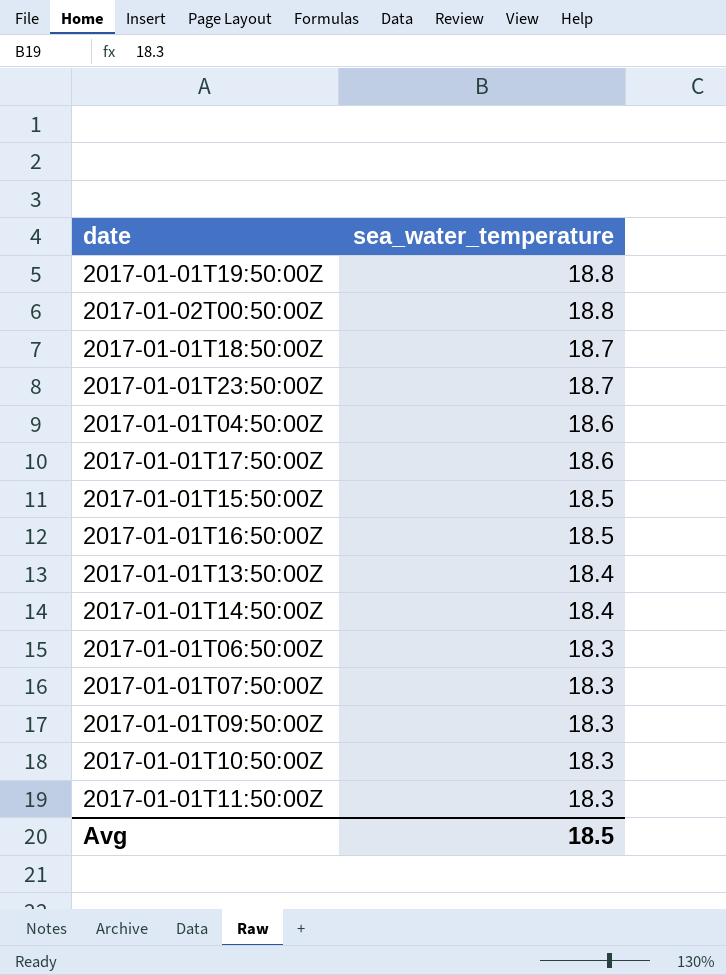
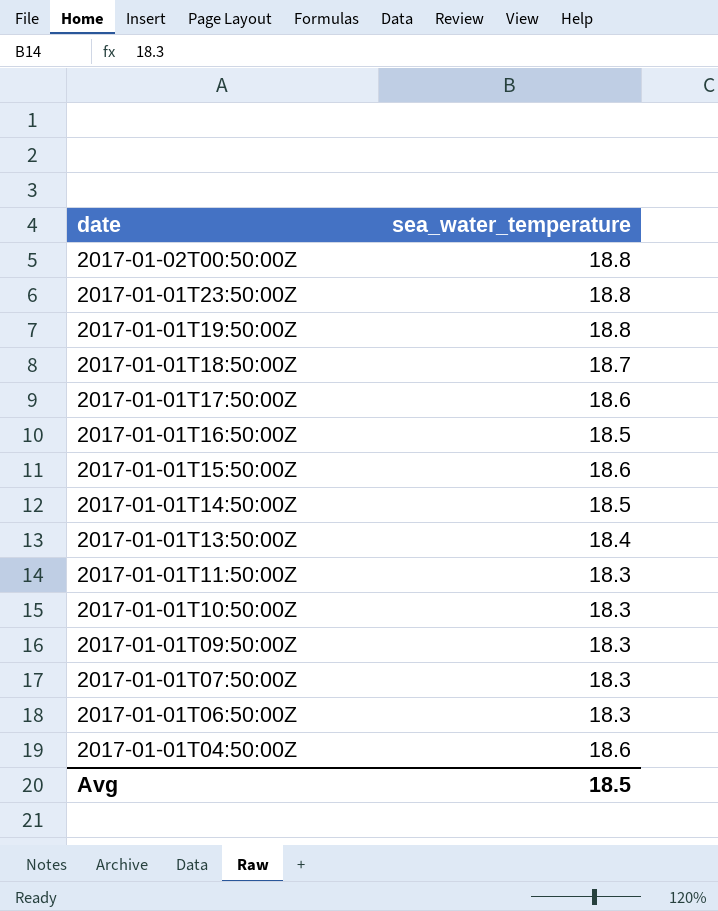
row order: sea_water_temperature descending -> date descending
2017-01-01T23:50:00Z | sea_water_temperature: 18.7 -> 18.8
2017-01-01T15:50:00Z | sea_water_temperature: 18.5 -> 18.6
2017-01-01T14:50:00Z | sea_water_temperature: 18.4 -> 18.5

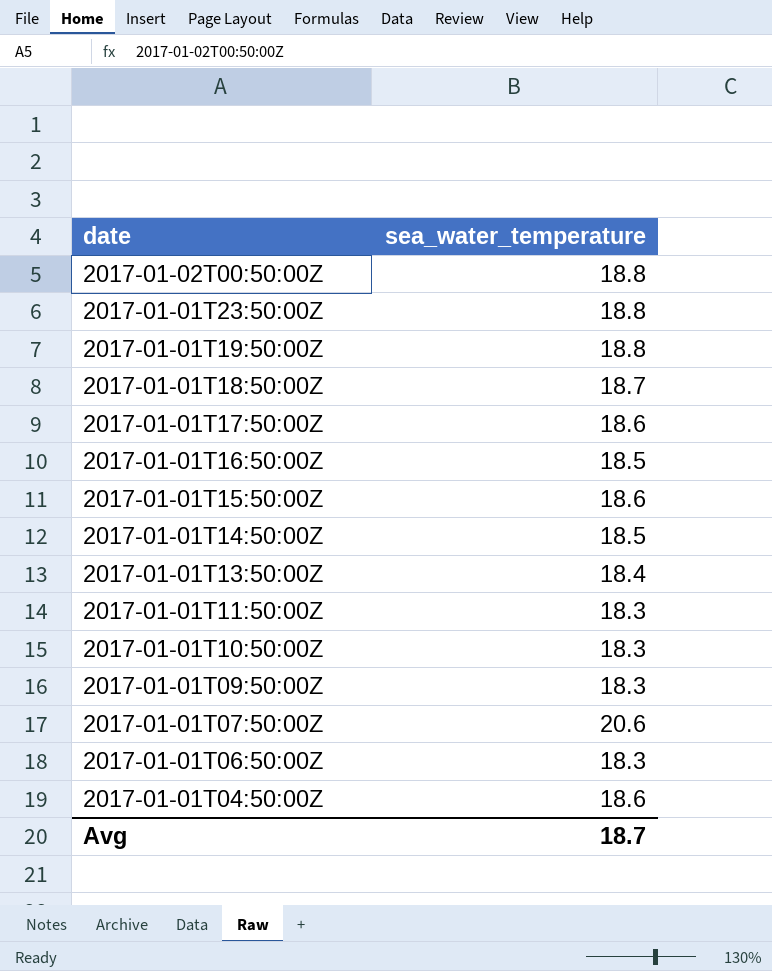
2017-01-01T07:50:00Z | sea_water_temperature: 18.3 -> 20.6
Avg | sea_water_temperature: 18.5 -> 18.7

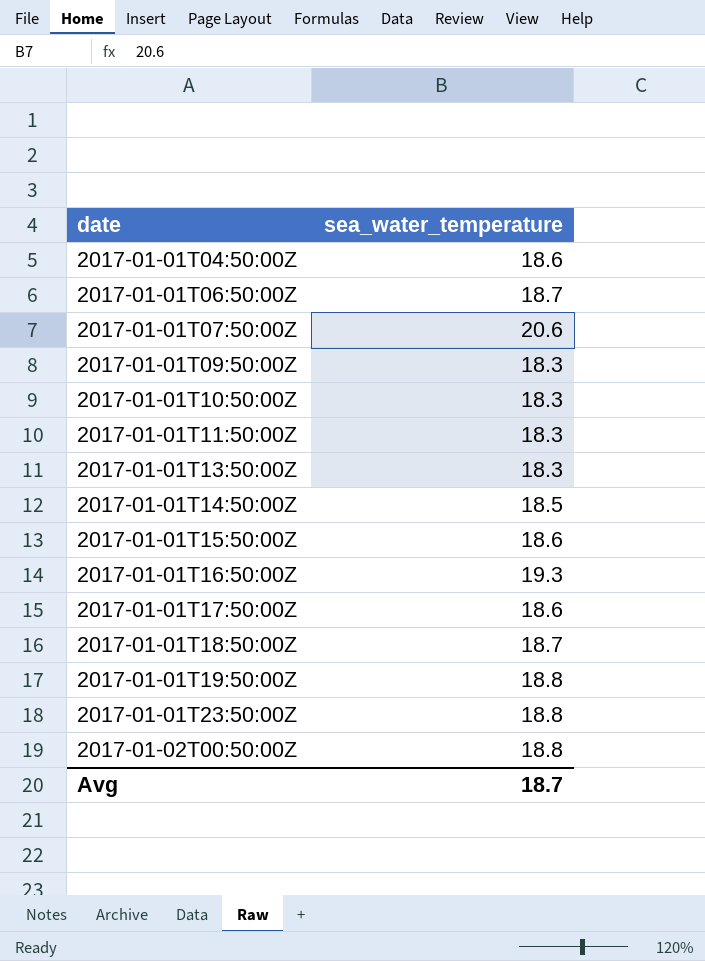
row order: date descending -> date ascending
2017-01-01T06:50:00Z | sea_water_temperature: 18.3 -> 18.7
2017-01-01T13:50:00Z | sea_water_temperature: 18.4 -> 18.3
2017-01-01T16:50:00Z | sea_water_temperature: 18.5 -> 19.3

